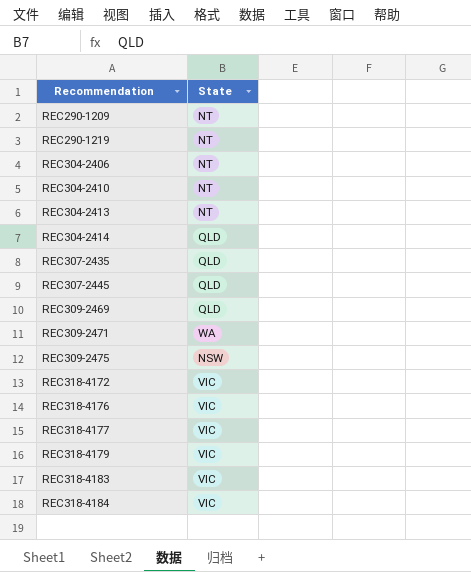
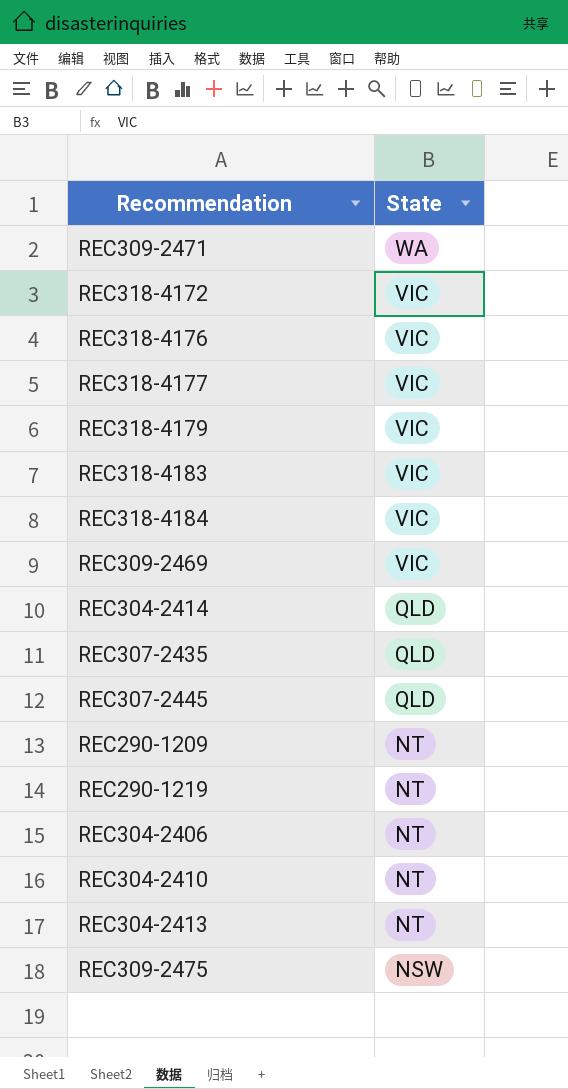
row order: Recommendation ascending -> State descending
REC309-2469 | State: QLD -> VIC

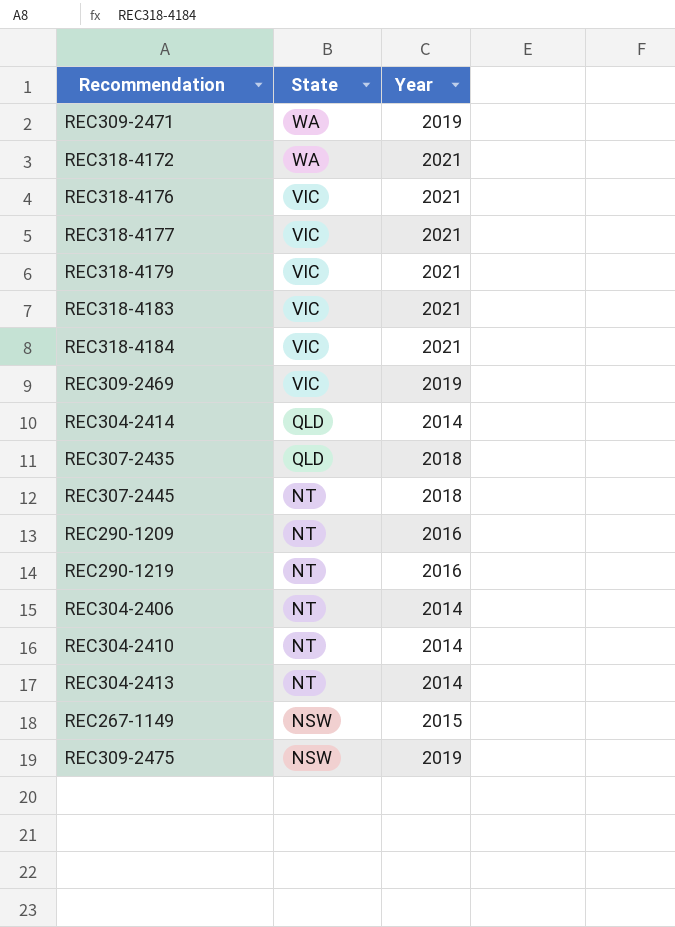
column Year | position: none -> 3
REC318-4172 | State: VIC -> WA
REC307-2445 | State: QLD -> NT
row REC267-1149: none -> NSW | 2015

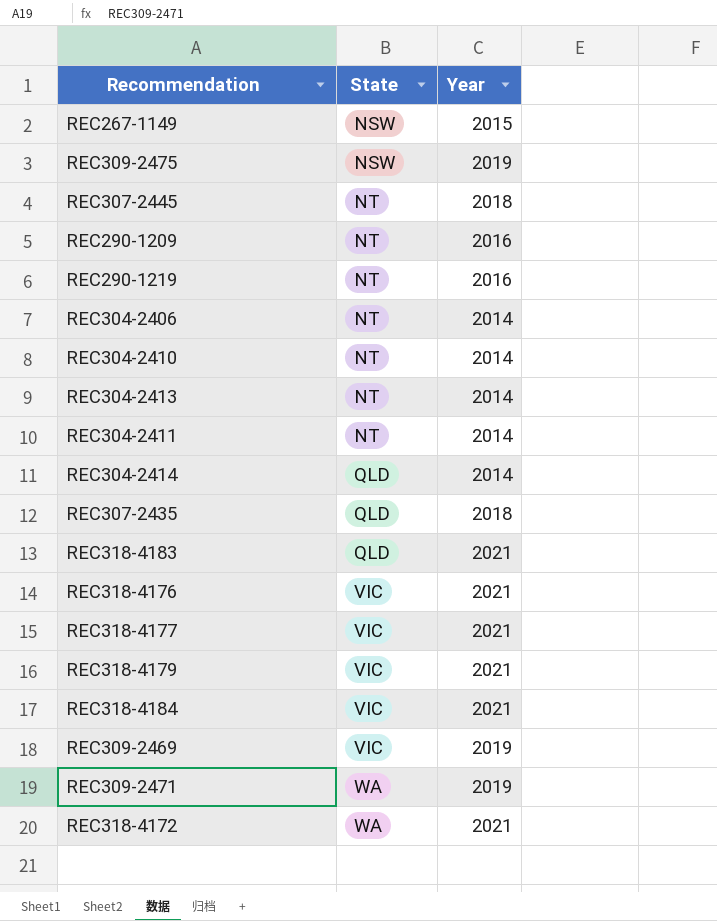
row order: State descending -> State ascending
row REC304-2411: none -> NT | 2014
REC318-4183 | State: VIC -> QLD

